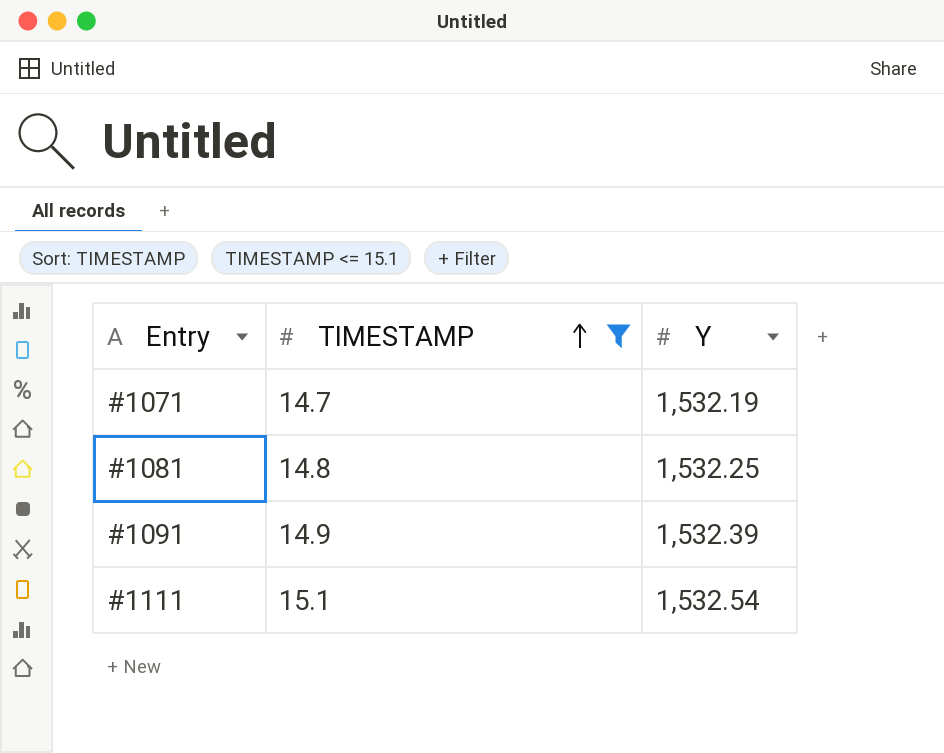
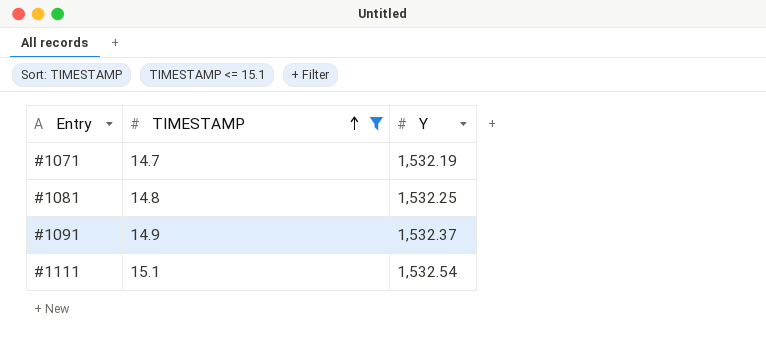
#1091 | Y: 1,532.39 -> 1,532.37

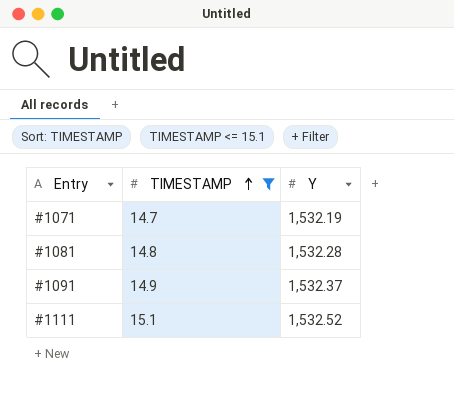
#1081 | Y: 1,532.25 -> 1,532.28
#1111 | Y: 1,532.54 -> 1,532.52

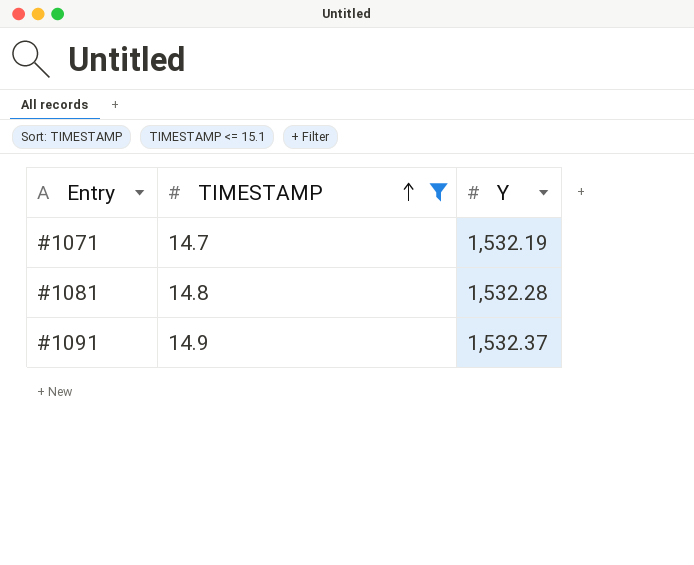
row #1111: 15.1 | 1,532.52 -> none

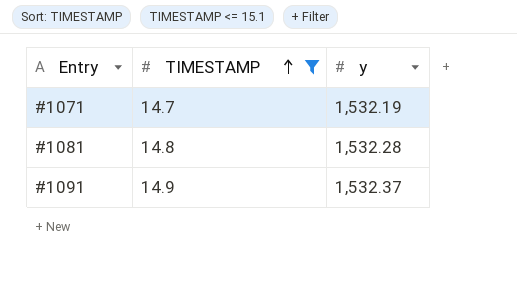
column name: Y -> y

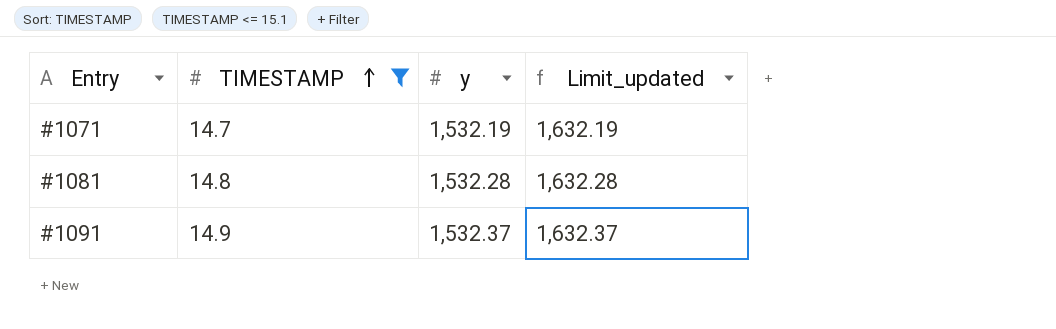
column Limit_updated | formula: none -> [y] + 100

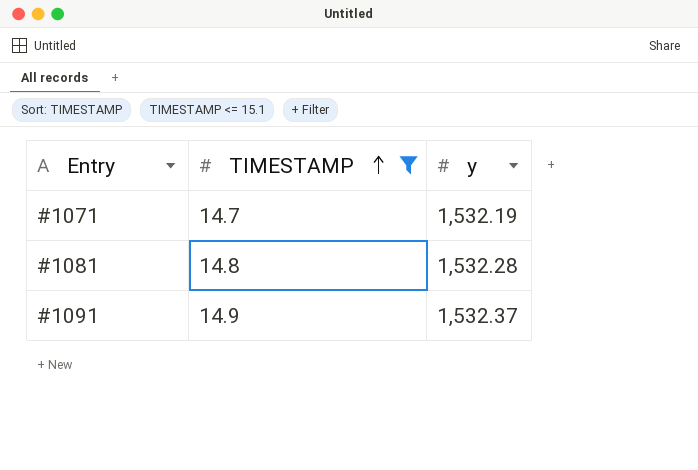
column Limit_updated | formula: [y] + 100 -> none

